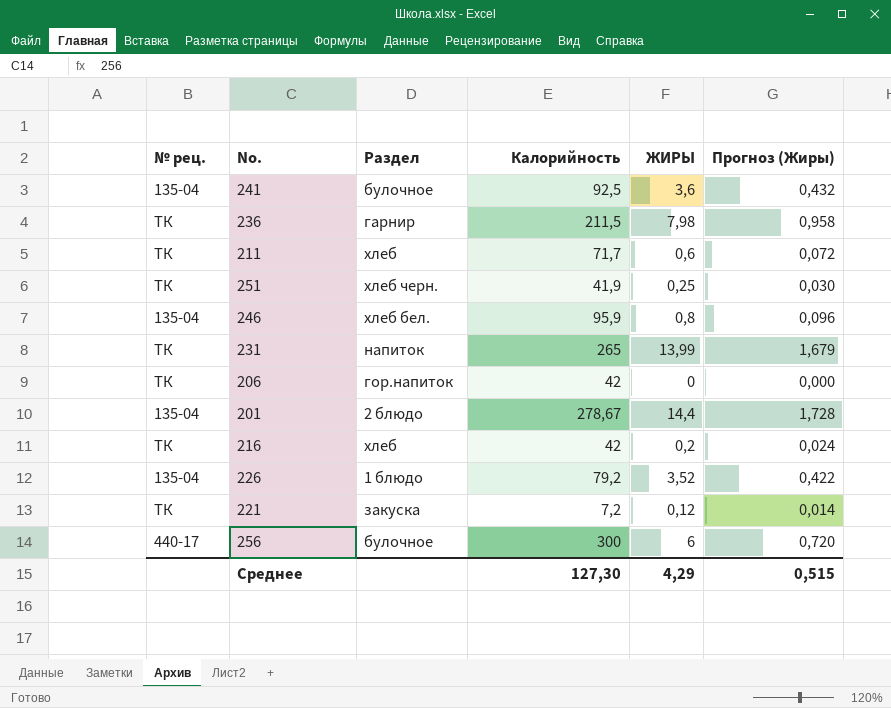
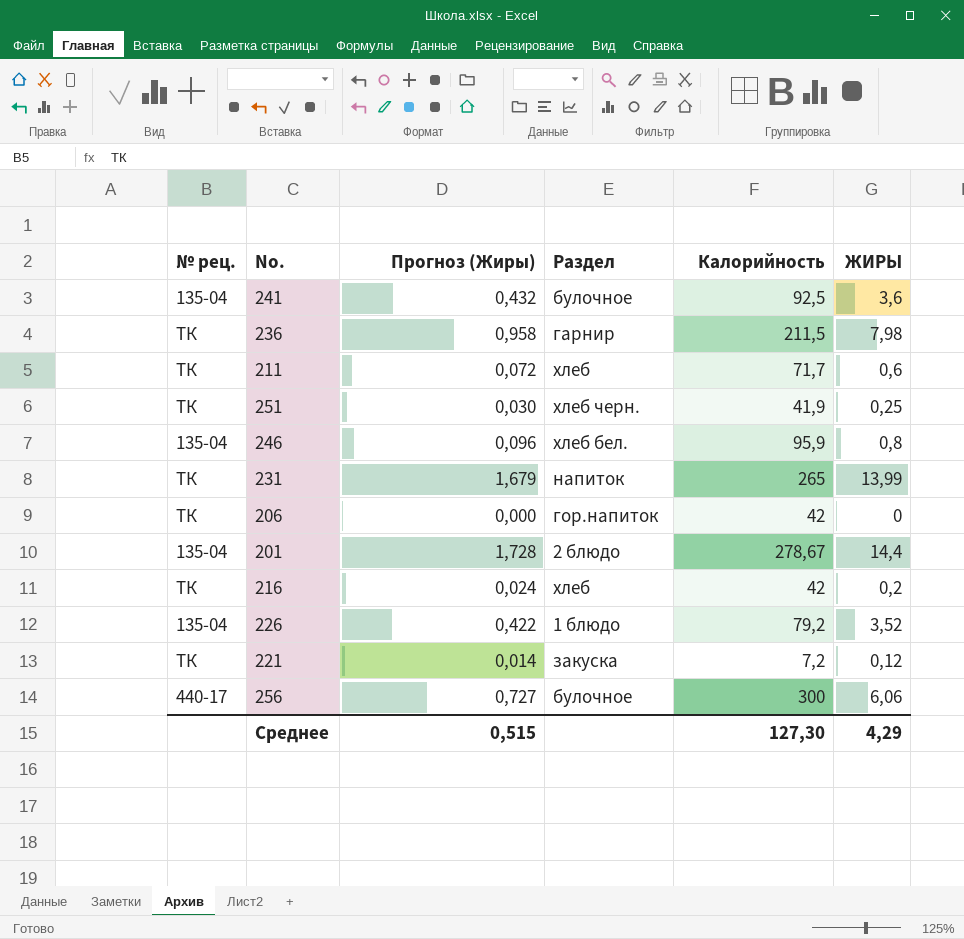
column Прогноз (Жиры) | position: 6 -> 3
256 | Прогноз (Жиры): 0,720 -> 0,727
256 | ЖИРЫ: 6 -> 6,06

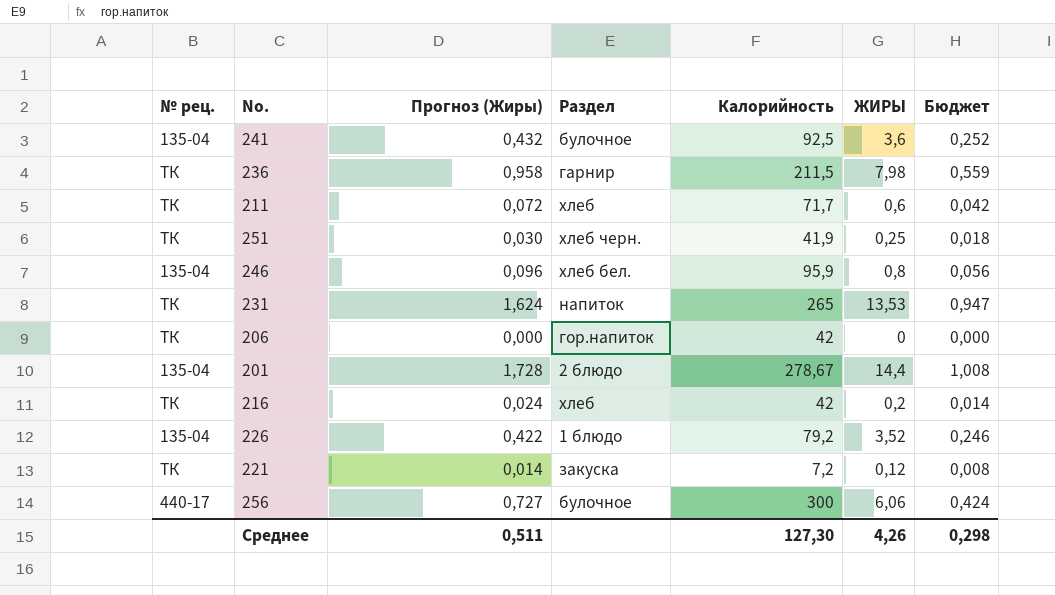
column Бюджет | formula: none -> [ЖИРЫ] * 0,07
231 | Прогноз (Жиры): 1,679 -> 1,624
231 | ЖИРЫ: 13,99 -> 13,53
Среднее | Прогноз (Жиры): 0,515 -> 0,511
Среднее | ЖИРЫ: 4,29 -> 4,26

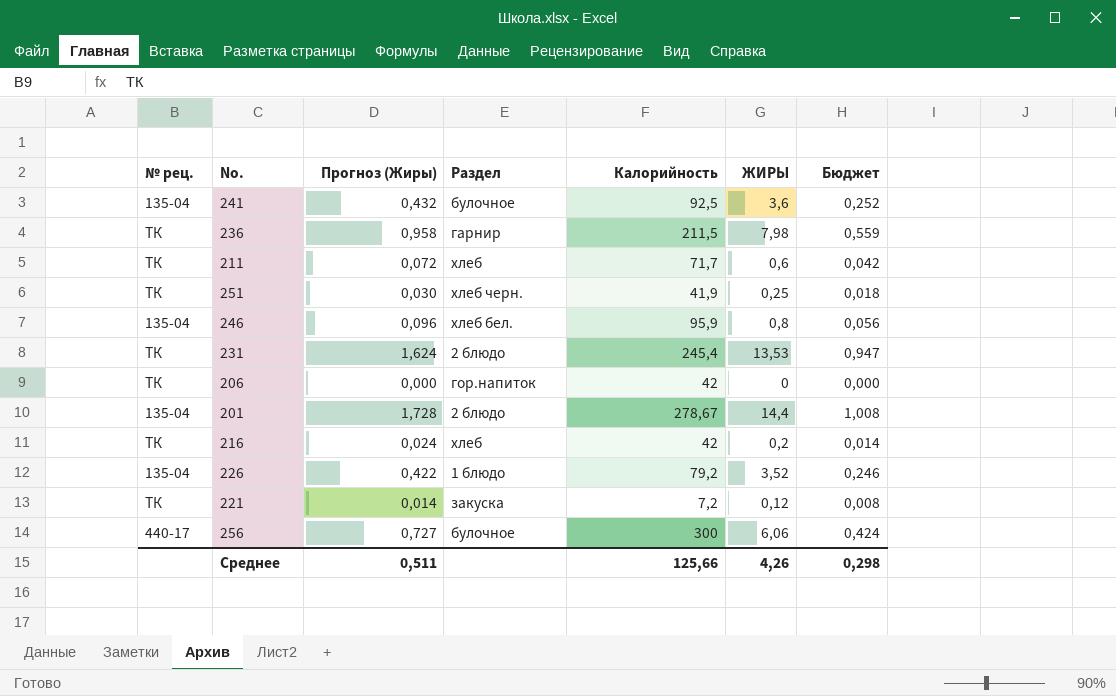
231 | Раздел: напиток -> 2 блюдо
231 | Калорийность: 265 -> 245,4
Среднее | Калорийность: 127,30 -> 125,66

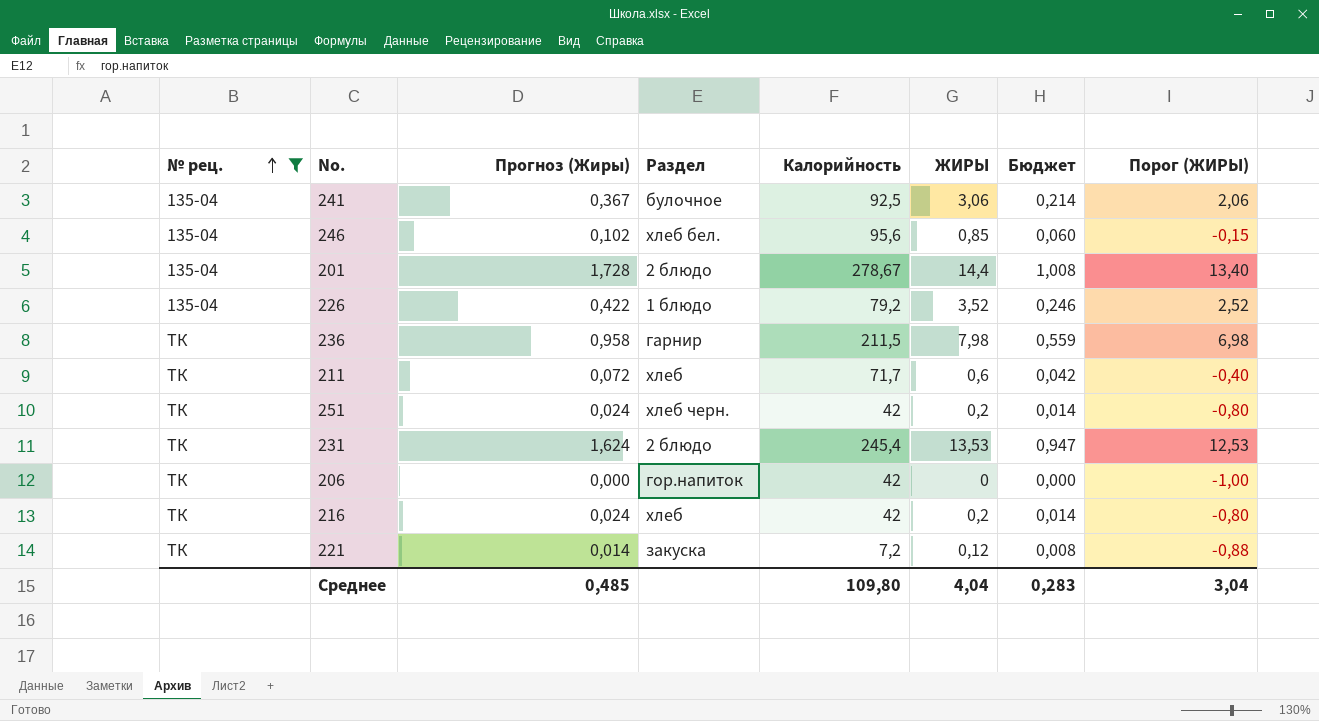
filter: none -> № рец. != 440-17
row order: none -> № рец. ascending
column Порог (ЖИРЫ) | formula: none -> [ЖИРЫ] - 1
241 | Прогноз (Жиры): 0,432 -> 0,367
241 | ЖИРЫ: 3,6 -> 3,06
241 | Бюджет: 0,252 -> 0,214
246 | Прогноз (Жиры): 0,096 -> 0,102
246 | Калорийность: 95,9 -> 95,6
246 | ЖИРЫ: 0,8 -> 0,85
246 | Бюджет: 0,056 -> 0,060
251 | Прогноз (Жиры): 0,030 -> 0,024
251 | Калорийность: 41,9 -> 42
251 | ЖИРЫ: 0,25 -> 0,2
251 | Бюджет: 0,018 -> 0,014
Среднее | Прогноз (Жиры): 0,511 -> 0,485
Среднее | Калорийность: 125,66 -> 109,80
Среднее | ЖИРЫ: 4,26 -> 4,04
Среднее | Бюджет: 0,298 -> 0,283

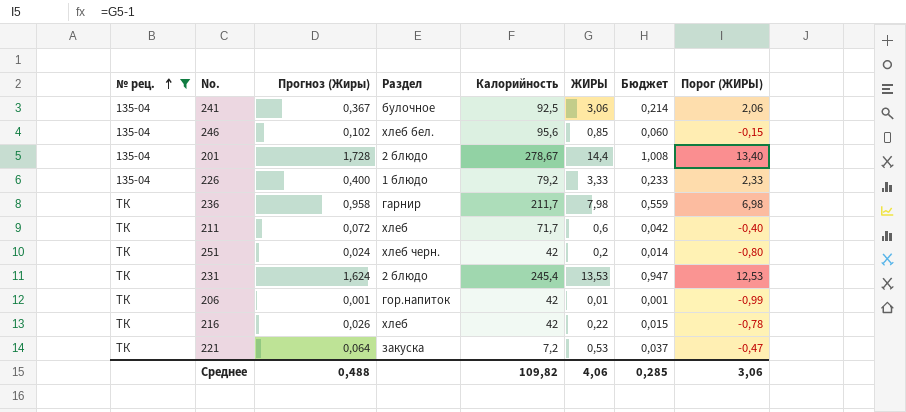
226 | Прогноз (Жиры): 0,422 -> 0,400
226 | ЖИРЫ: 3,52 -> 3,33
226 | Бюджет: 0,246 -> 0,233
226 | Порог (ЖИРЫ): 2,52 -> 2,33
236 | Калорийность: 211,5 -> 211,7
206 | Прогноз (Жиры): 0,000 -> 0,001
206 | ЖИРЫ: 0 -> 0,01
206 | Бюджет: 0,000 -> 0,001
206 | Порог (ЖИРЫ): -1,00 -> -0,99
216 | Прогноз (Жиры): 0,024 -> 0,026
216 | ЖИРЫ: 0,2 -> 0,22
216 | Бюджет: 0,014 -> 0,015
216 | Порог (ЖИРЫ): -0,80 -> -0,78
221 | Прогноз (Жиры): 0,014 -> 0,064
221 | ЖИРЫ: 0,12 -> 0,53
221 | Бюджет: 0,008 -> 0,037
221 | Порог (ЖИРЫ): -0,88 -> -0,47
Среднее | Прогноз (Жиры): 0,485 -> 0,488
Среднее | Калорийность: 109,80 -> 109,82
Среднее | ЖИРЫ: 4,04 -> 4,06
Среднее | Бюджет: 0,283 -> 0,285
Среднее | Порог (ЖИРЫ): 3,04 -> 3,06

